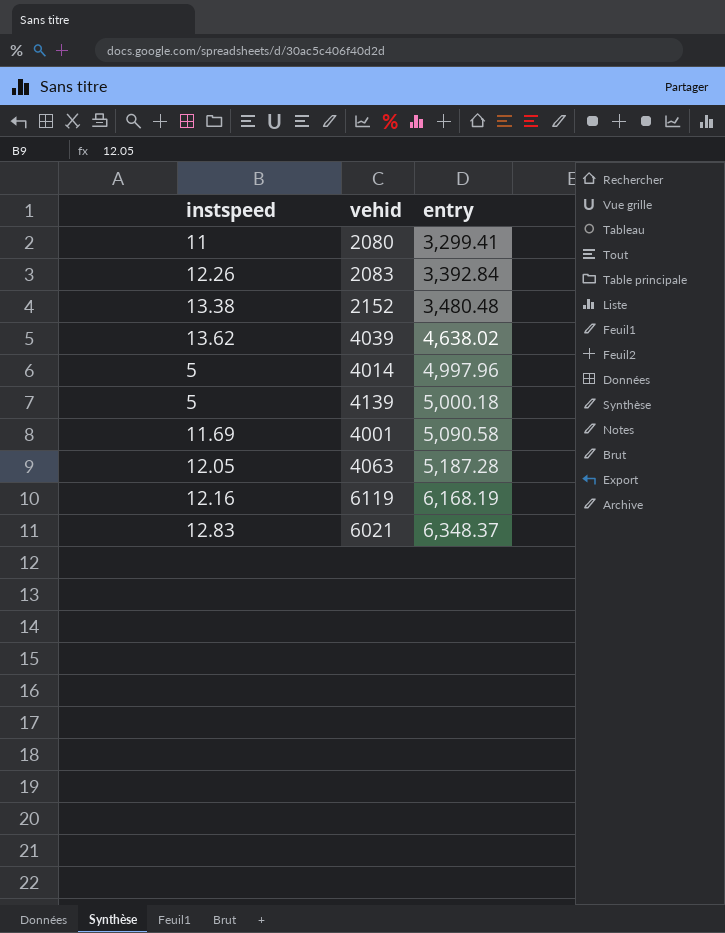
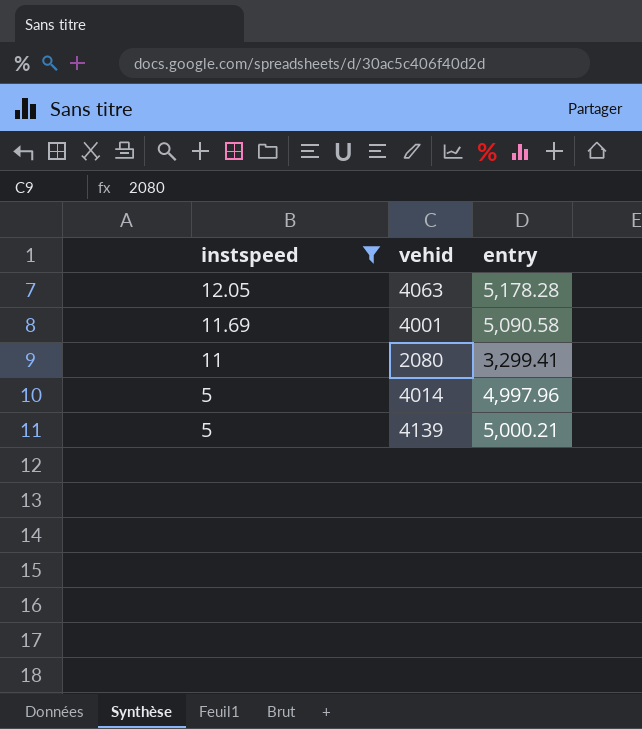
filter: none -> instspeed <= 12.05
row order: entry ascending -> instspeed descending
4063 | entry: 5,187.28 -> 5,178.28
4139 | entry: 5,000.18 -> 5,000.21

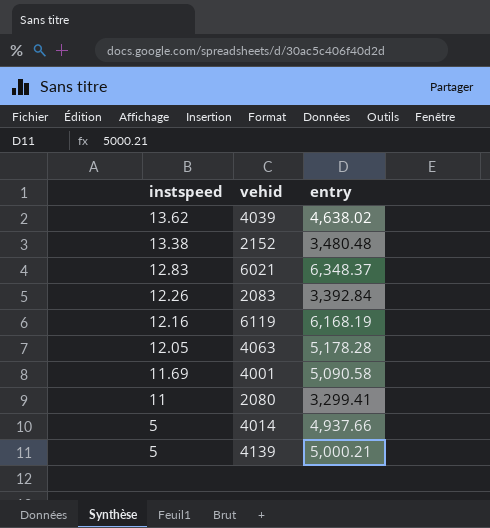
filter: instspeed <= 12.05 -> none
4014 | entry: 4,997.96 -> 4,937.66

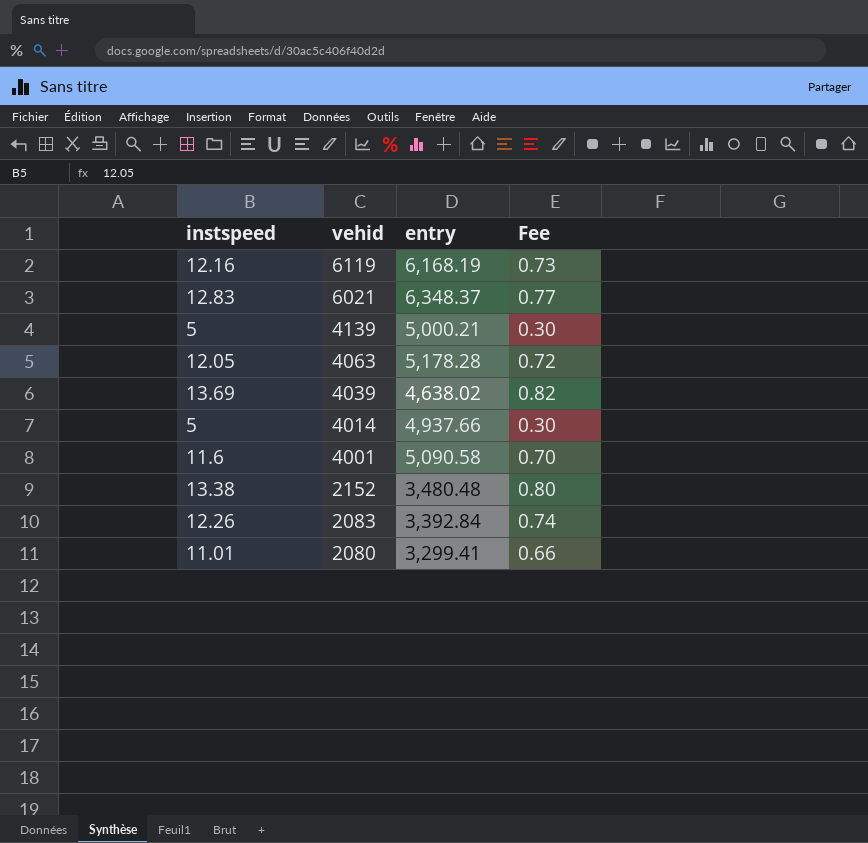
row order: instspeed descending -> vehid descending
column Fee | formula: none -> [instspeed] * 0.06
4039 | instspeed: 13.62 -> 13.69
4001 | instspeed: 11.69 -> 11.6
2080 | instspeed: 11 -> 11.01

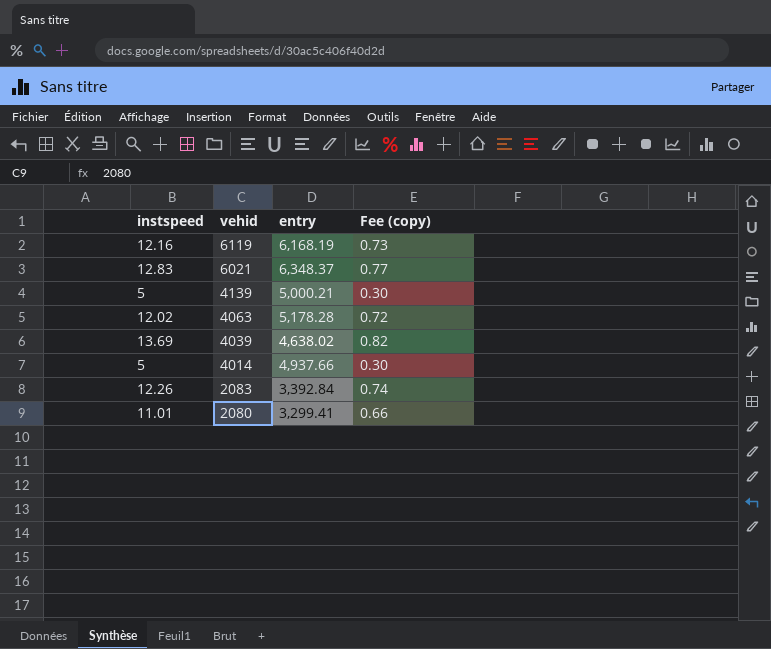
column name: Fee -> Fee (copy)
row 4001: 11.6 | 5,090.58 | 0.70 -> none
row 2152: 13.38 | 3,480.48 | 0.80 -> none
4063 | instspeed: 12.05 -> 12.02

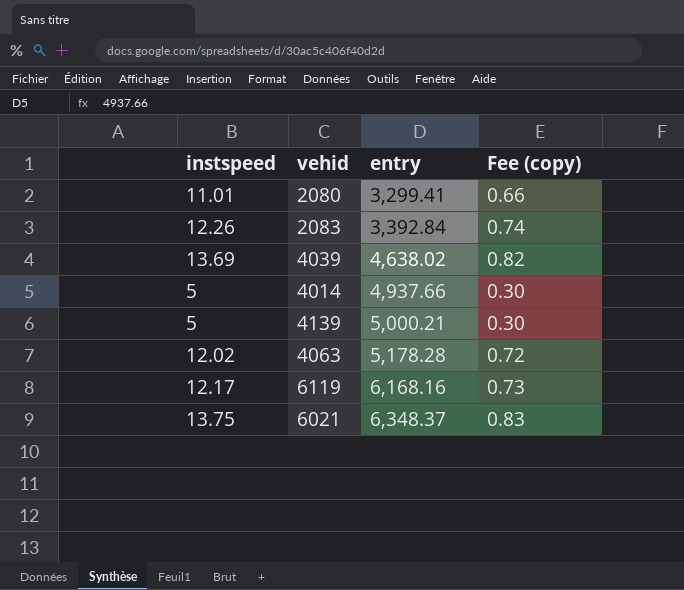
row order: vehid descending -> entry ascending
6119 | instspeed: 12.16 -> 12.17
6119 | entry: 6,168.19 -> 6,168.16
6021 | instspeed: 12.83 -> 13.75
6021 | Fee (copy): 0.77 -> 0.83

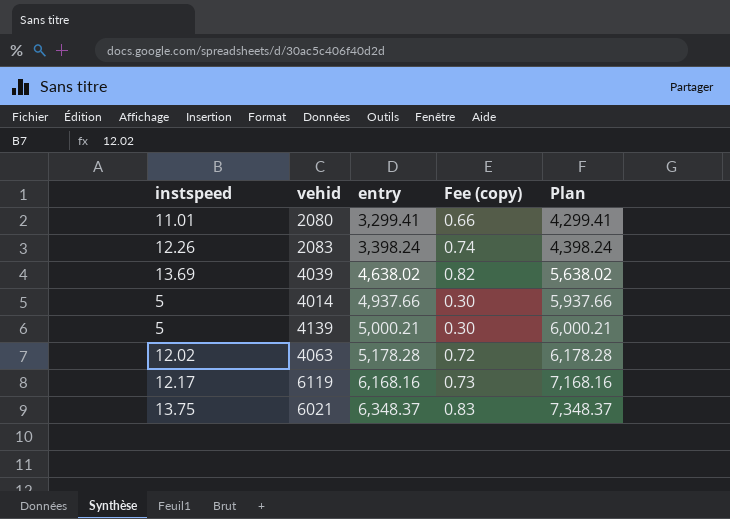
column Plan | formula: none -> [entry] + 1000
2083 | entry: 3,392.84 -> 3,398.24

